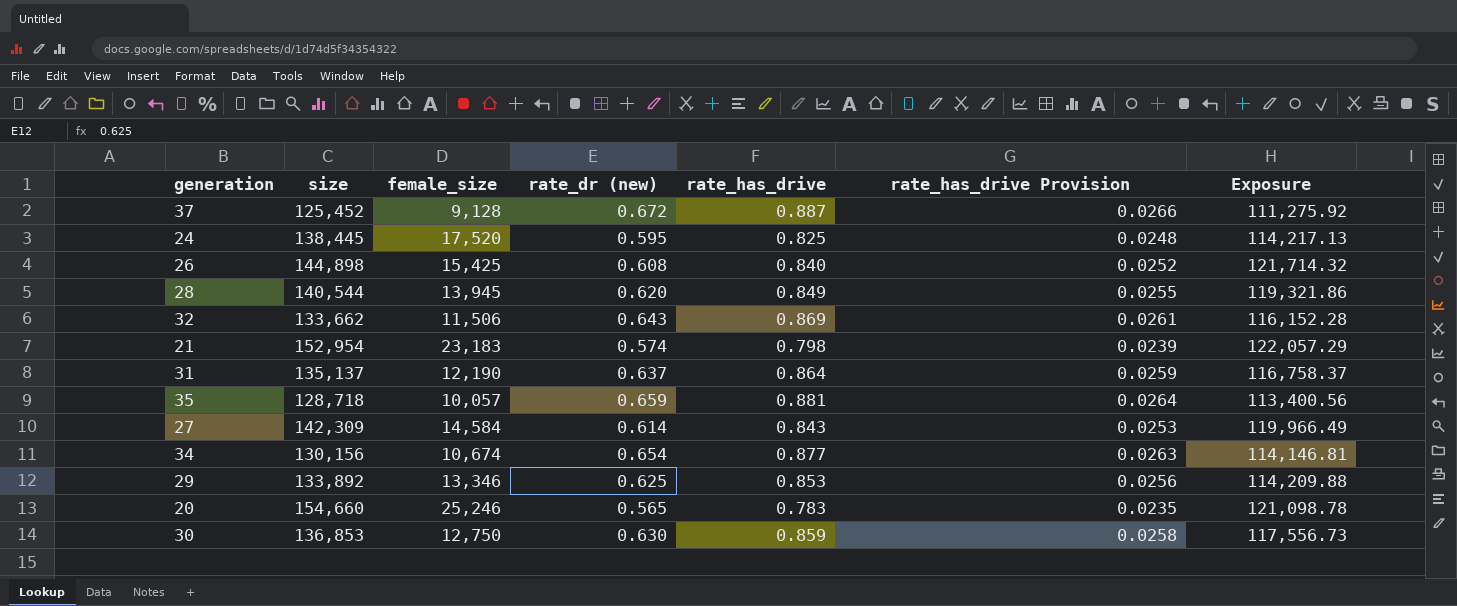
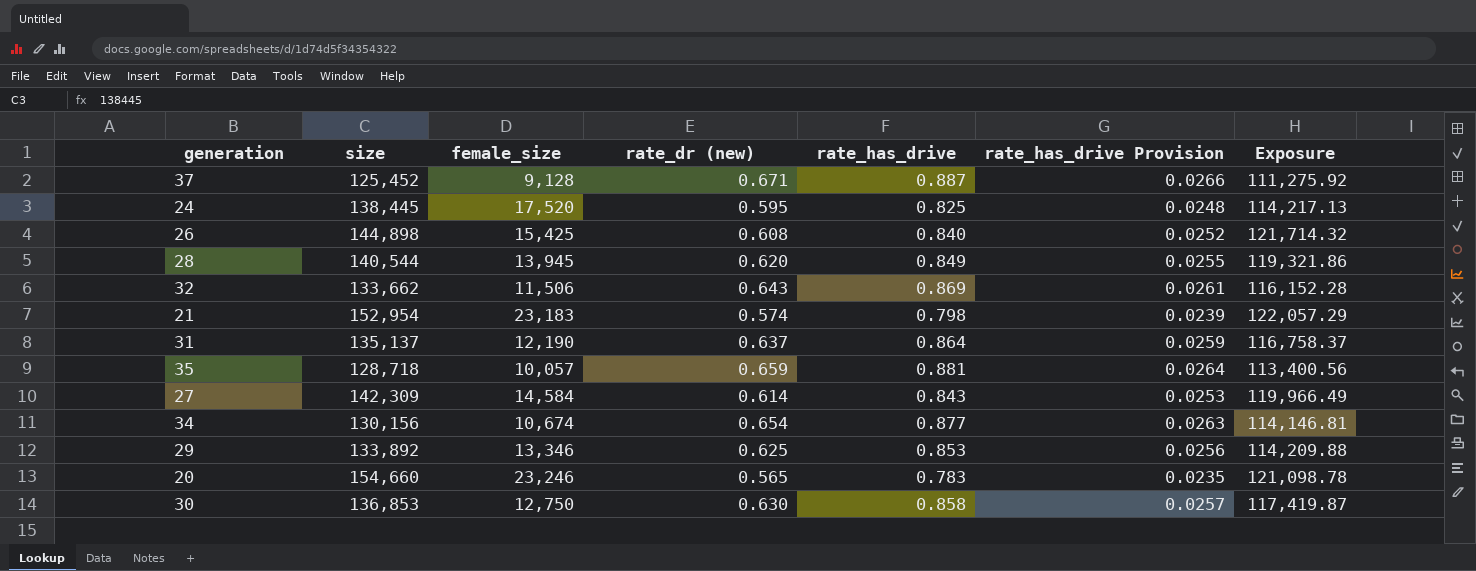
37 | rate_dr (new): 0.672 -> 0.671
20 | female_size: 25,246 -> 23,246
30 | rate_has_drive: 0.859 -> 0.858
30 | rate_has_drive Provision: 0.0258 -> 0.0257
30 | Exposure: 117,556.73 -> 117,419.87

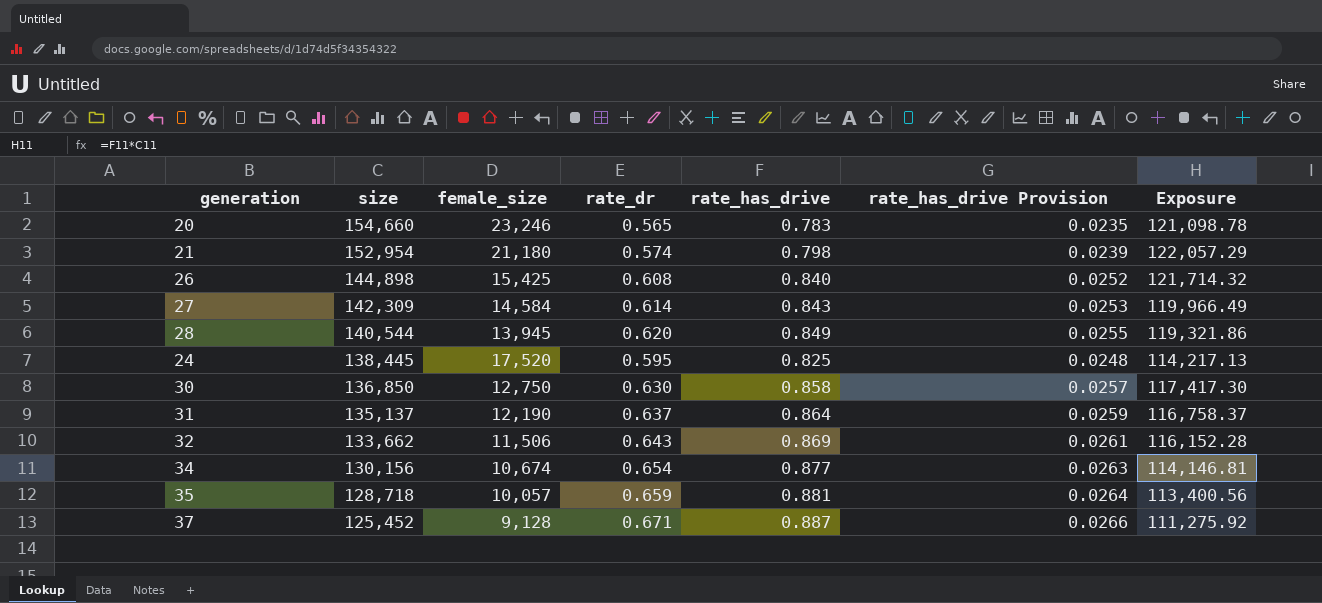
row order: none -> size descending
column name: rate_dr (new) -> rate_dr
row 29: 133,892 | 13,346 | 0.625 | 0.853 | 0.0256 | 114,209.88 -> none
21 | female_size: 23,183 -> 21,180
30 | size: 136,853 -> 136,850
30 | Exposure: 117,419.87 -> 117,417.30

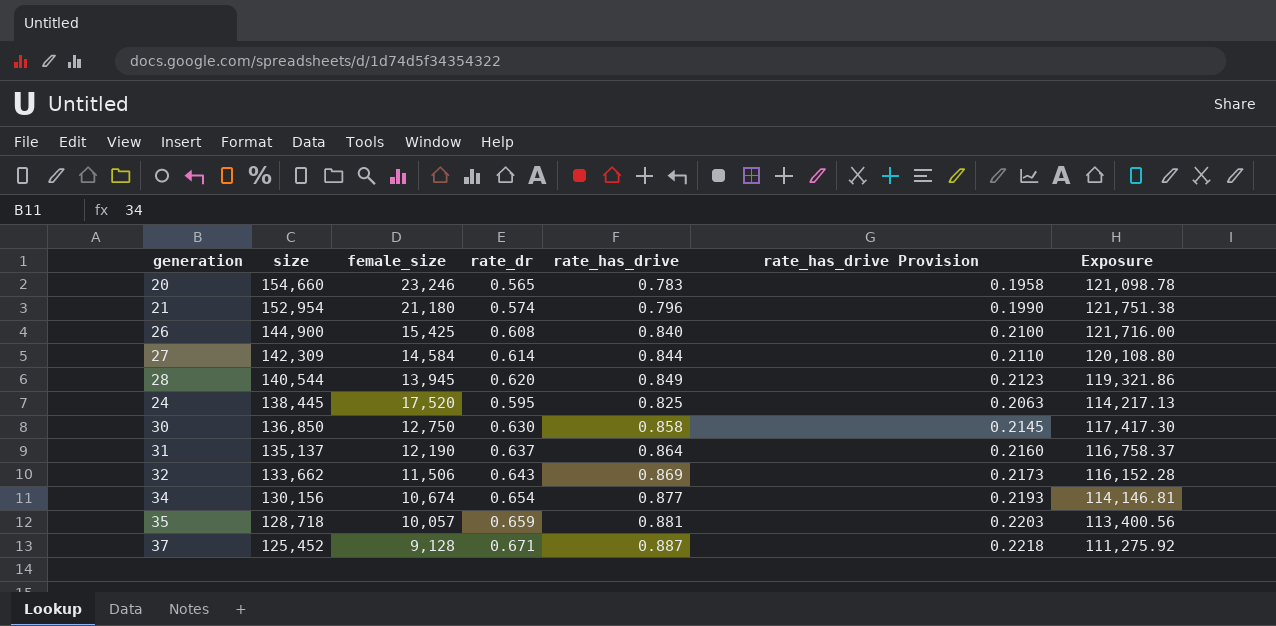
column rate_has_drive Provision | formula: [rate_has_drive] * 0.03 -> [rate_has_drive] * 0.25
21 | rate_has_drive: 0.798 -> 0.796
21 | Exposure: 122,057.29 -> 121,751.38
26 | size: 144,898 -> 144,900
26 | Exposure: 121,714.32 -> 121,716.00
27 | rate_has_drive: 0.843 -> 0.844
27 | Exposure: 119,966.49 -> 120,108.80

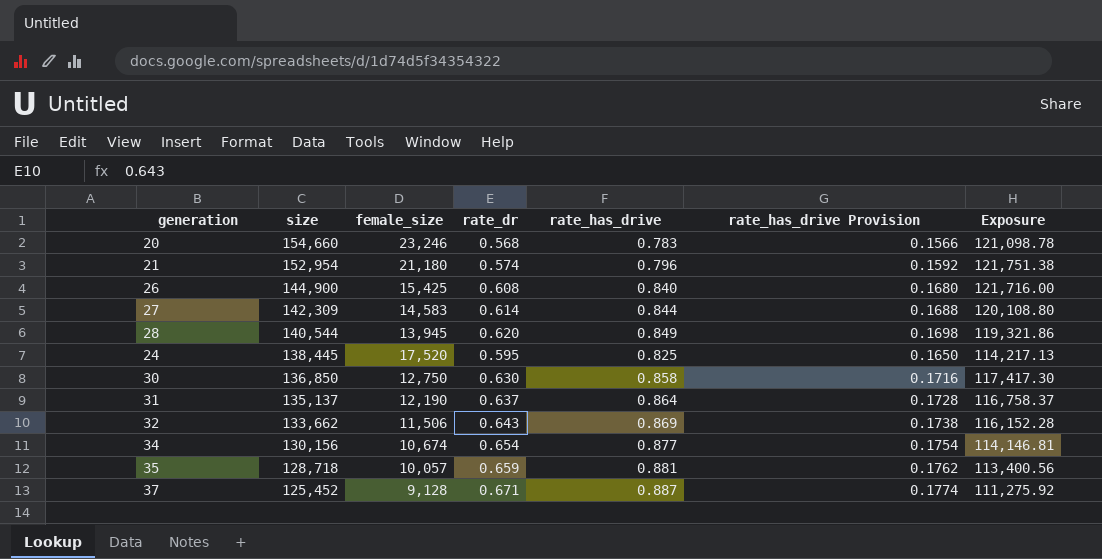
column rate_has_drive Provision | formula: [rate_has_drive] * 0.25 -> [rate_has_drive] * 0.2
20 | rate_dr: 0.565 -> 0.568
27 | female_size: 14,584 -> 14,583

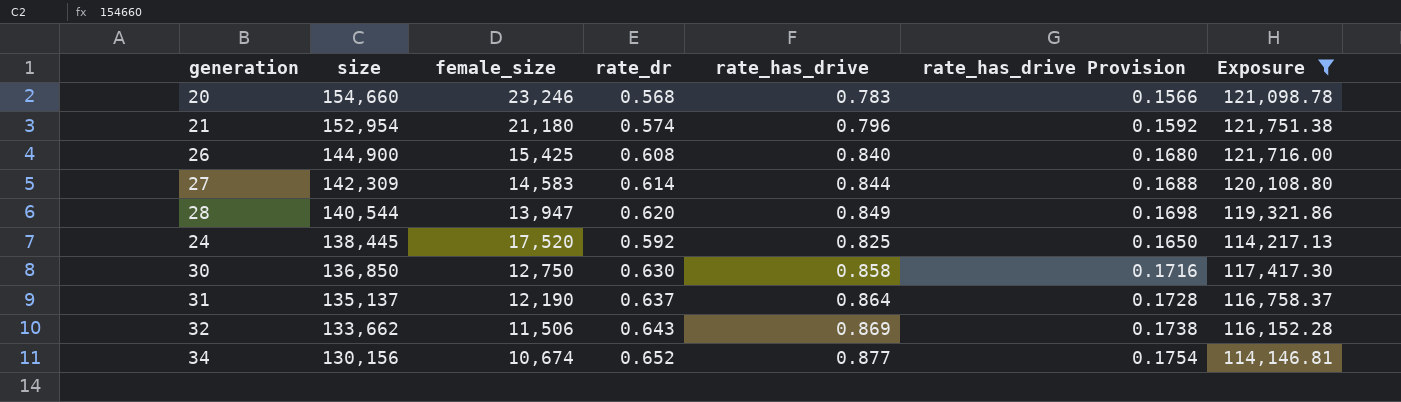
filter: none -> Exposure >= 114,146.81
28 | female_size: 13,945 -> 13,947
24 | rate_dr: 0.595 -> 0.592
34 | rate_dr: 0.654 -> 0.652

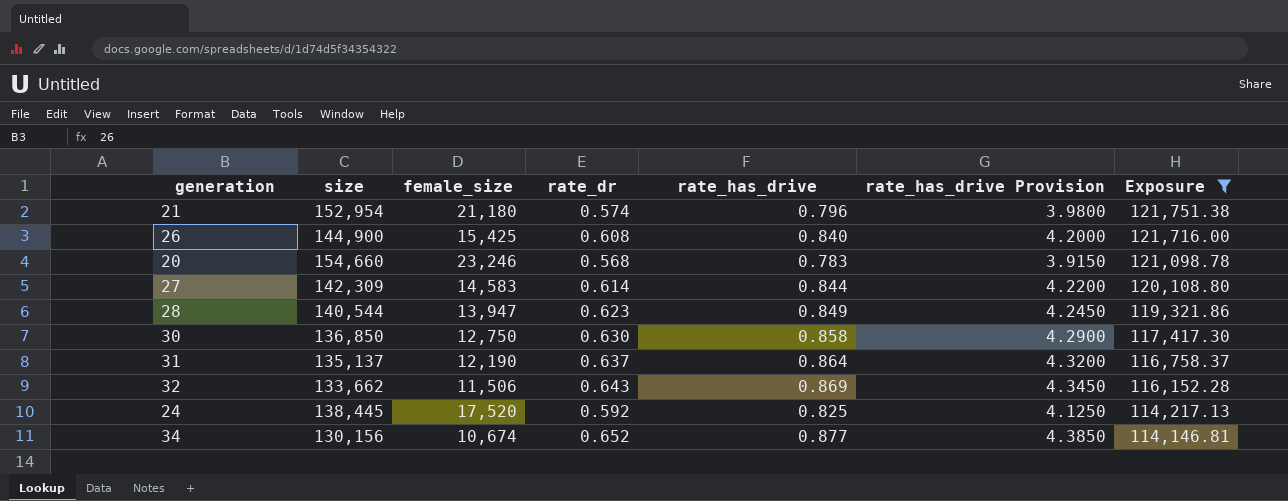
row order: size descending -> Exposure descending
column rate_has_drive Provision | formula: [rate_has_drive] * 0.2 -> [rate_has_drive] * 5
28 | rate_dr: 0.620 -> 0.623

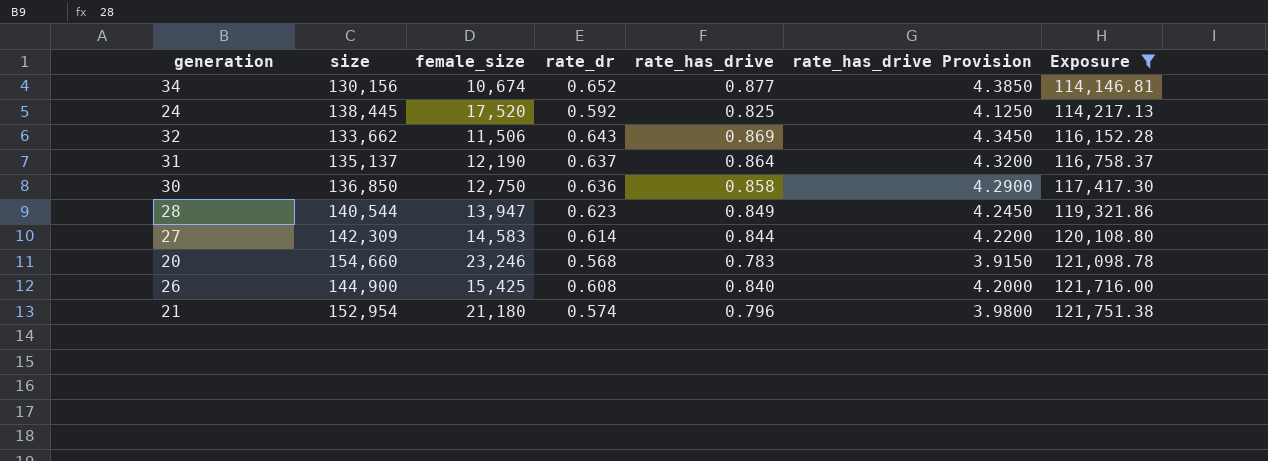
row order: Exposure descending -> Exposure ascending
30 | rate_dr: 0.630 -> 0.636

